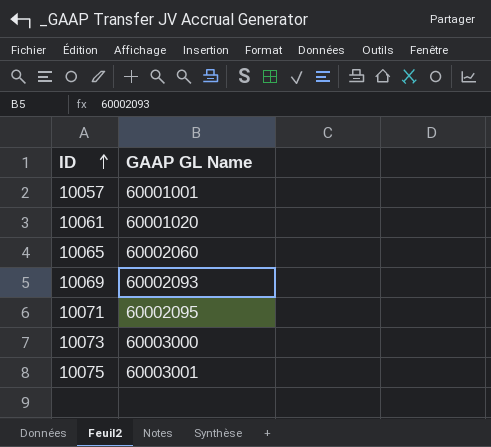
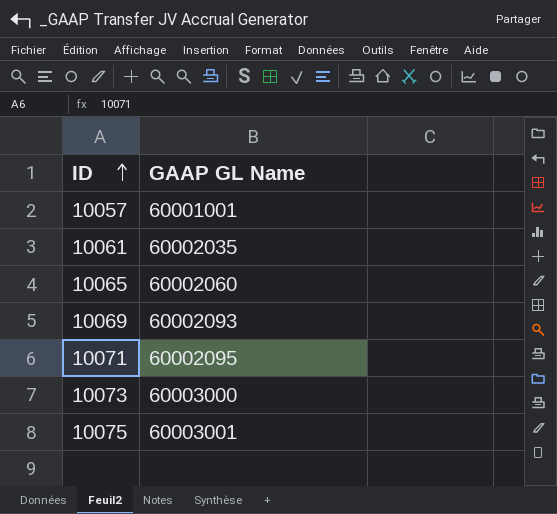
10061 | GAAP GL Name: 60001020 -> 60002035

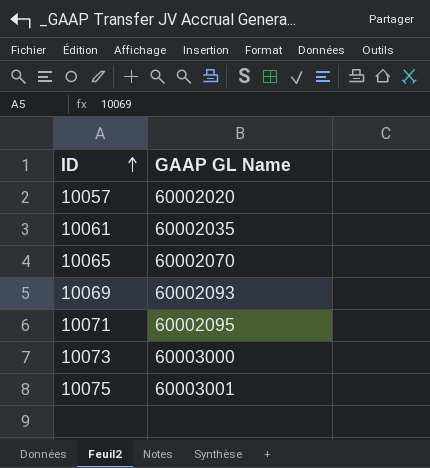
10057 | GAAP GL Name: 60001001 -> 60002020
10065 | GAAP GL Name: 60002060 -> 60002070

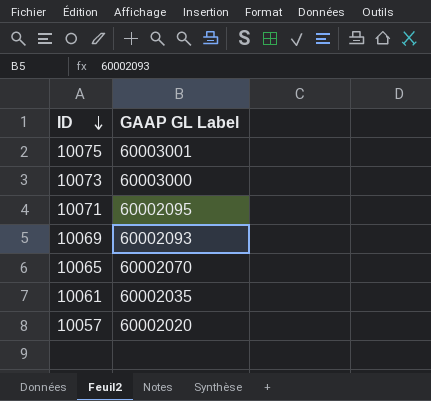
row order: ID ascending -> ID descending
column name: GAAP GL Name -> GAAP GL Label

